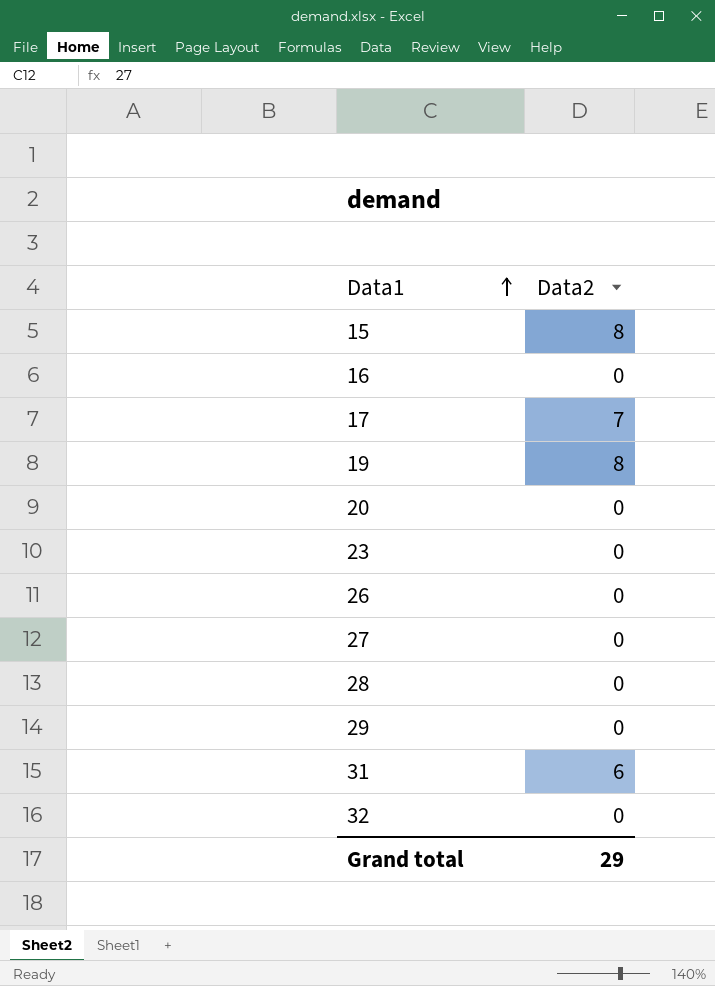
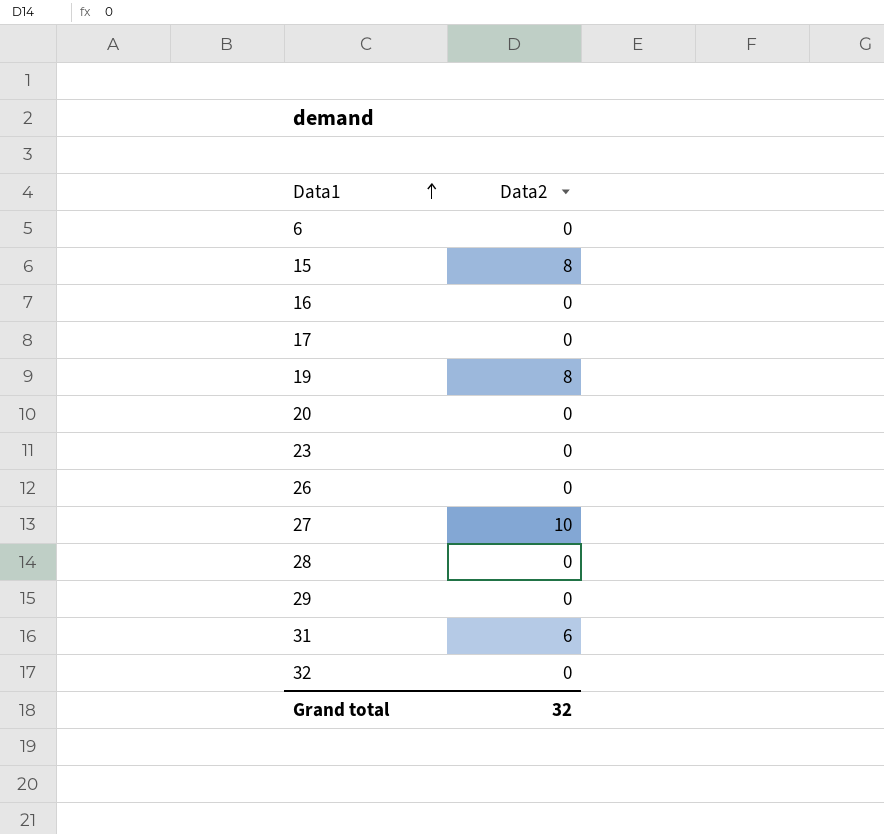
row 6: none -> 0
17 | Data2: 7 -> 0
27 | Data2: 0 -> 10
Grand total | Data2: 29 -> 32

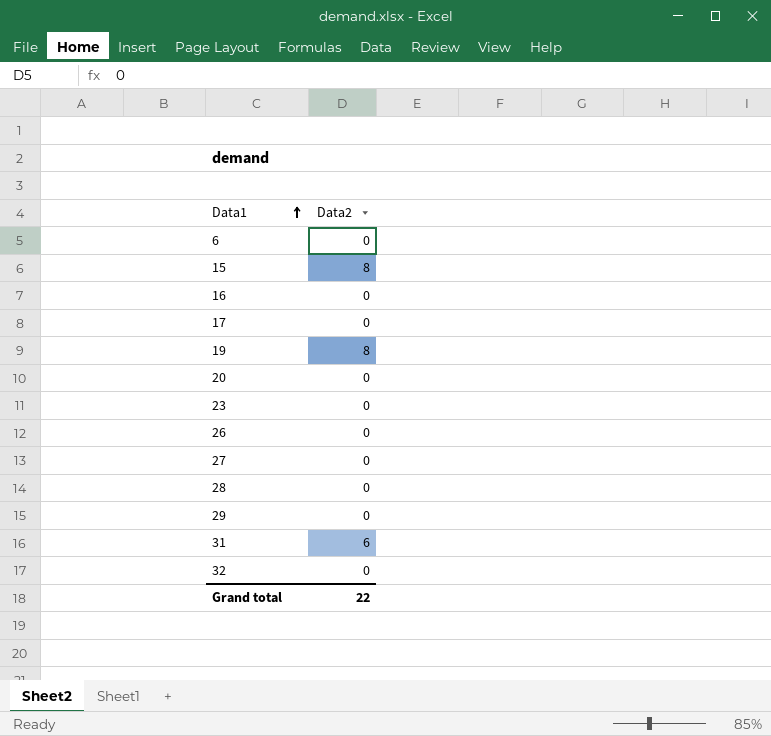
27 | Data2: 10 -> 0
Grand total | Data2: 32 -> 22

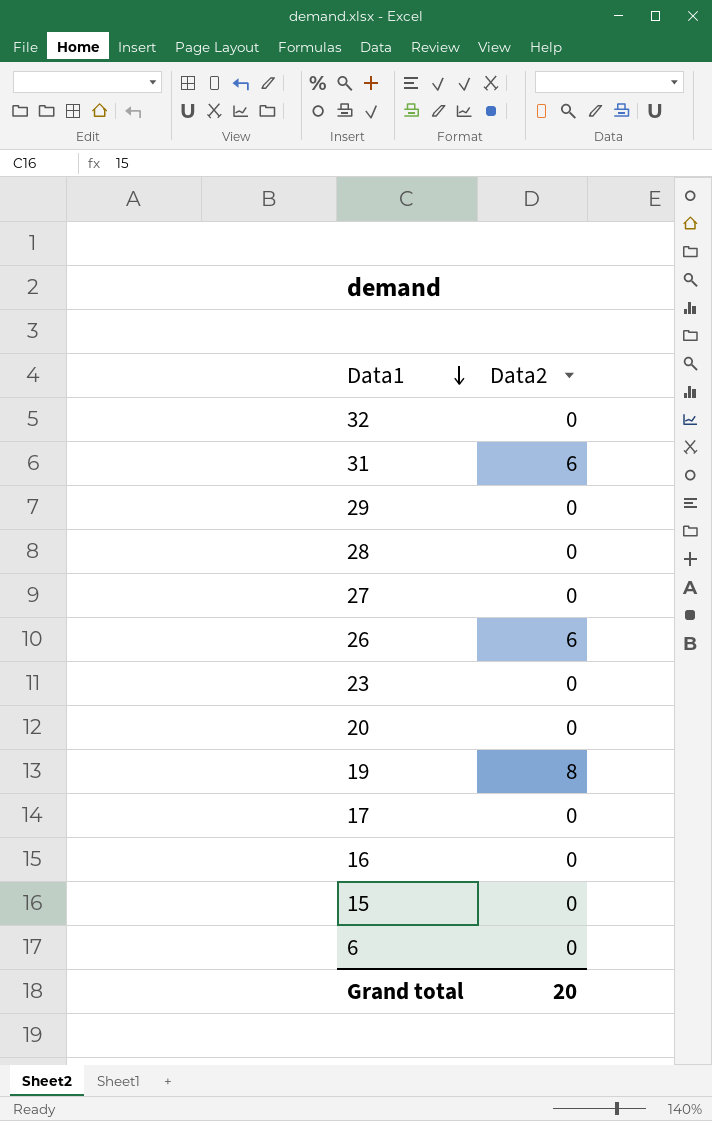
row order: Data1 ascending -> Data1 descending
26 | Data2: 0 -> 6
15 | Data2: 8 -> 0
Grand total | Data2: 22 -> 20

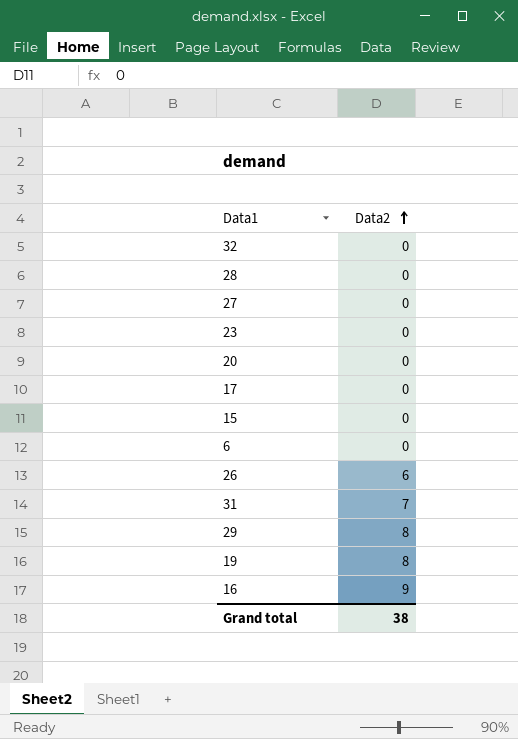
row order: Data1 descending -> Data2 ascending
31 | Data2: 6 -> 7
29 | Data2: 0 -> 8
16 | Data2: 0 -> 9
Grand total | Data2: 20 -> 38

